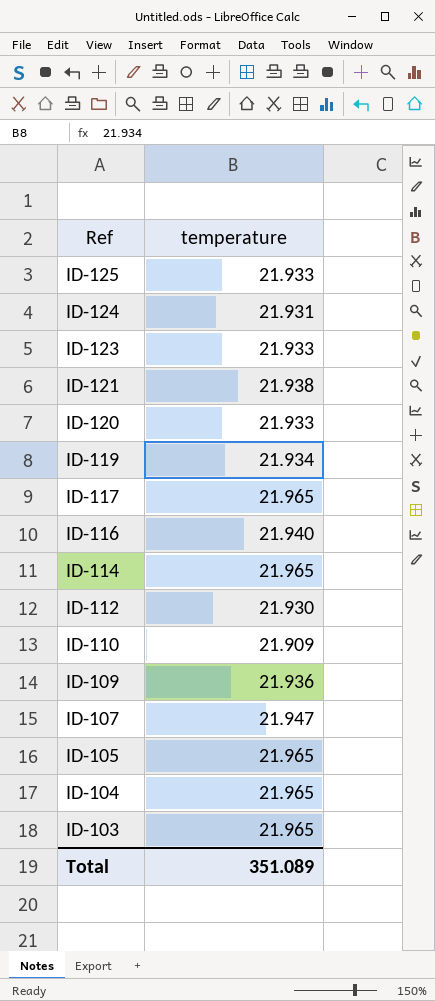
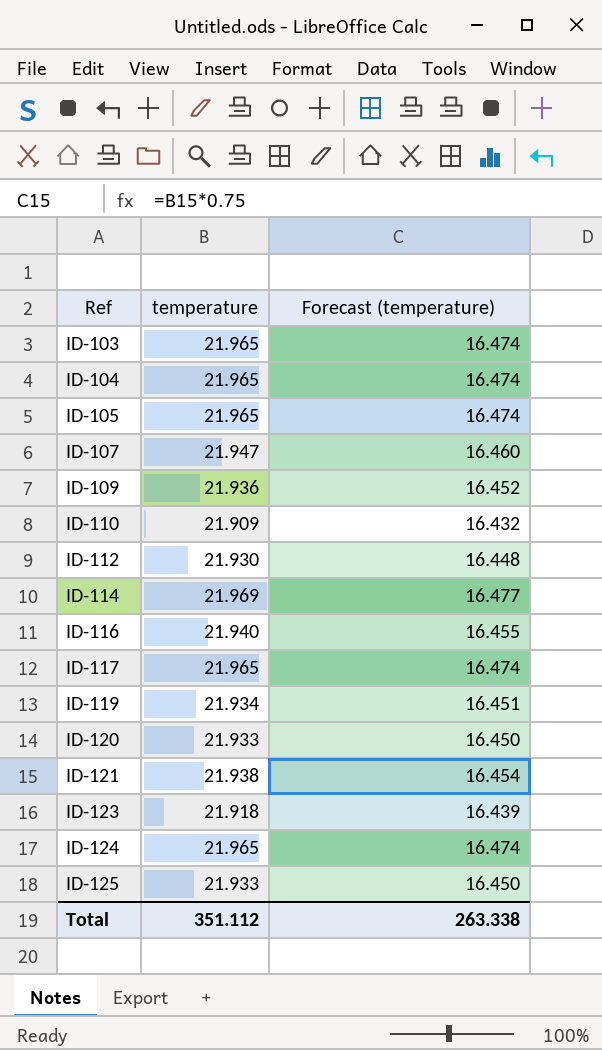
row order: Ref descending -> Ref ascending
column Forecast (temperature) | formula: none -> [temperature] * 0.75
ID-114 | temperature: 21.965 -> 21.969
ID-123 | temperature: 21.933 -> 21.918
ID-124 | temperature: 21.931 -> 21.965
Total | temperature: 351.089 -> 351.112

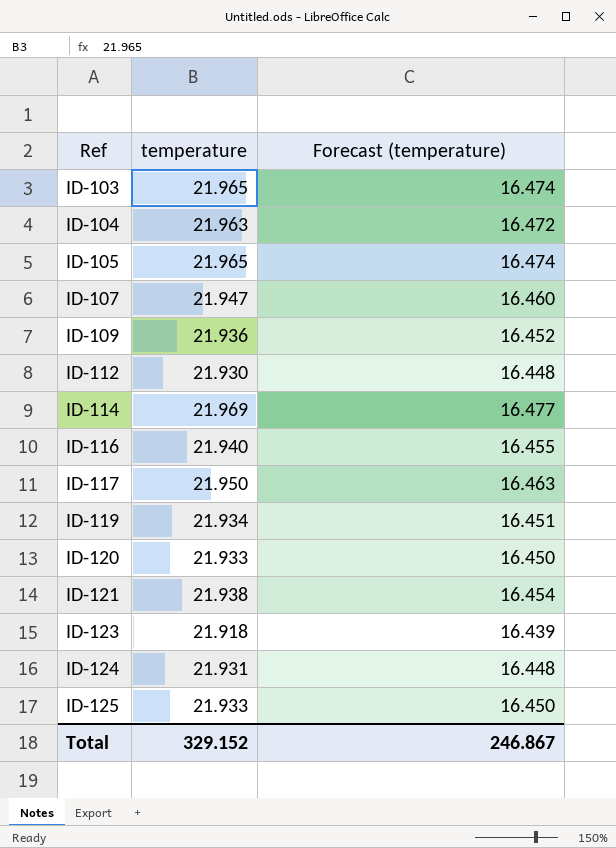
row ID-110: 21.909 | 16.432 -> none
ID-104 | temperature: 21.965 -> 21.963
ID-104 | Forecast (temperature): 16.474 -> 16.472
ID-117 | temperature: 21.965 -> 21.950
ID-117 | Forecast (temperature): 16.474 -> 16.463
ID-124 | temperature: 21.965 -> 21.931
ID-124 | Forecast (temperature): 16.474 -> 16.448
Total | temperature: 351.112 -> 329.152
Total | Forecast (temperature): 263.338 -> 246.867

